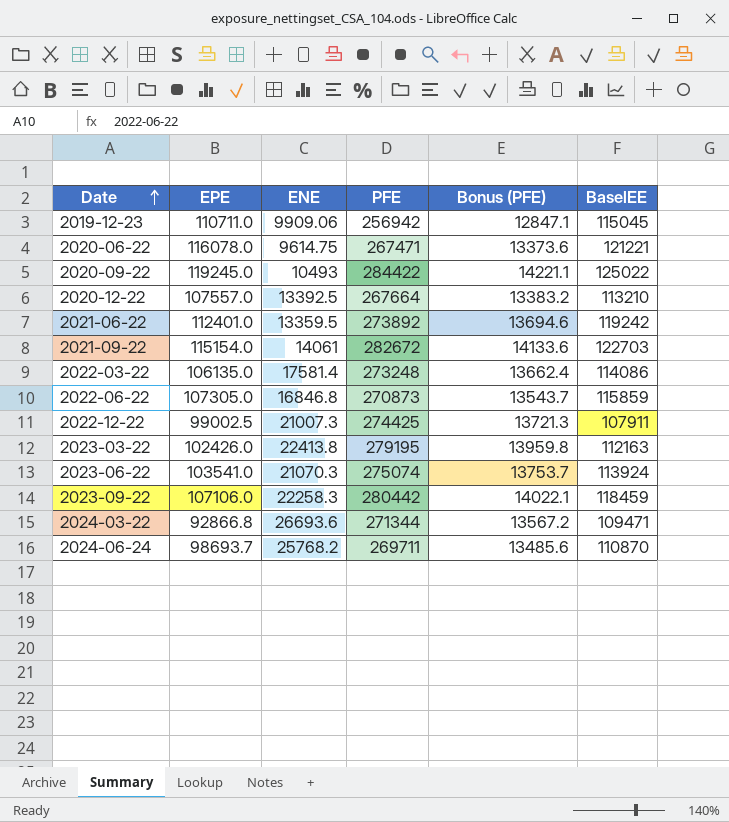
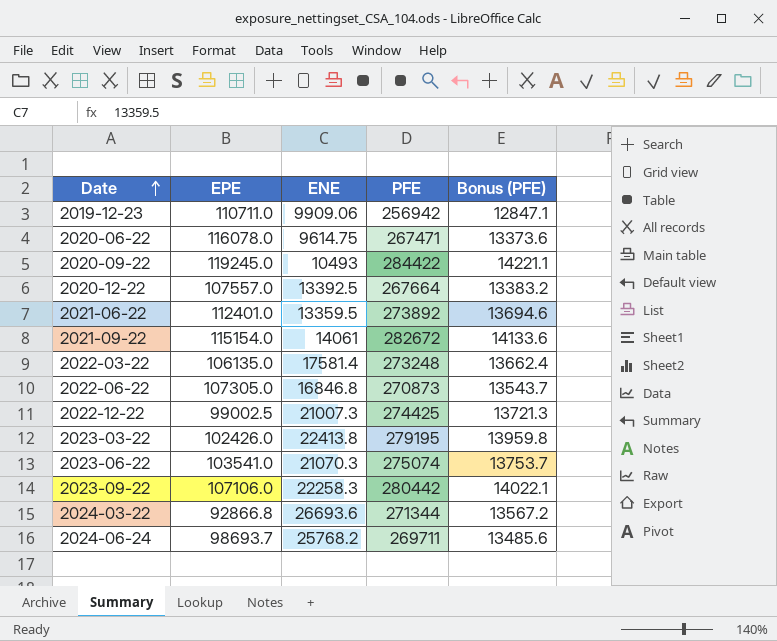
column BaselEE | position: 6 -> none

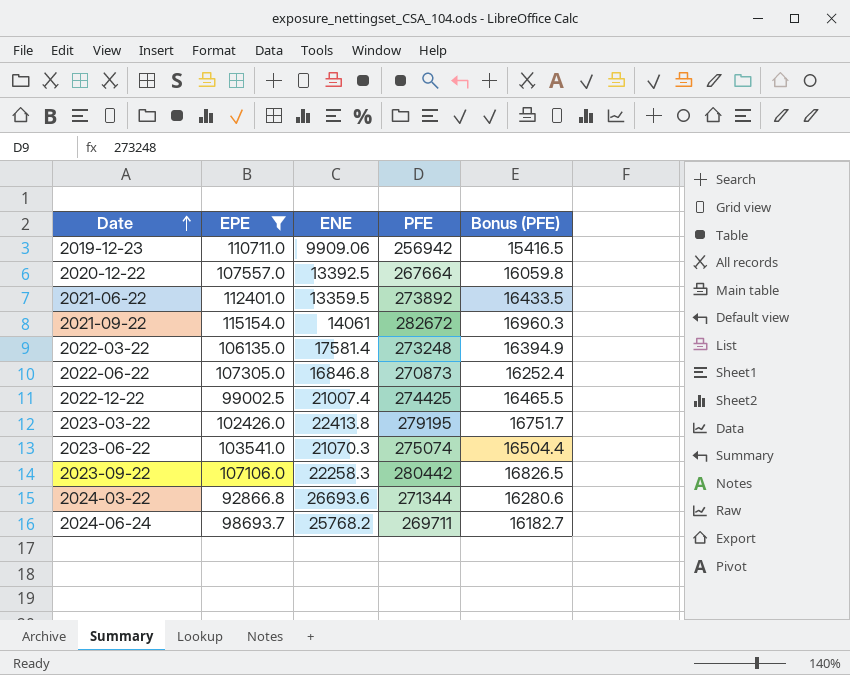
filter: none -> EPE <= 115154.0
column Bonus (PFE) | formula: [PFE] * 0.05 -> [PFE] * 0.06
2022-12-22 | ENE: 21007.3 -> 21007.4

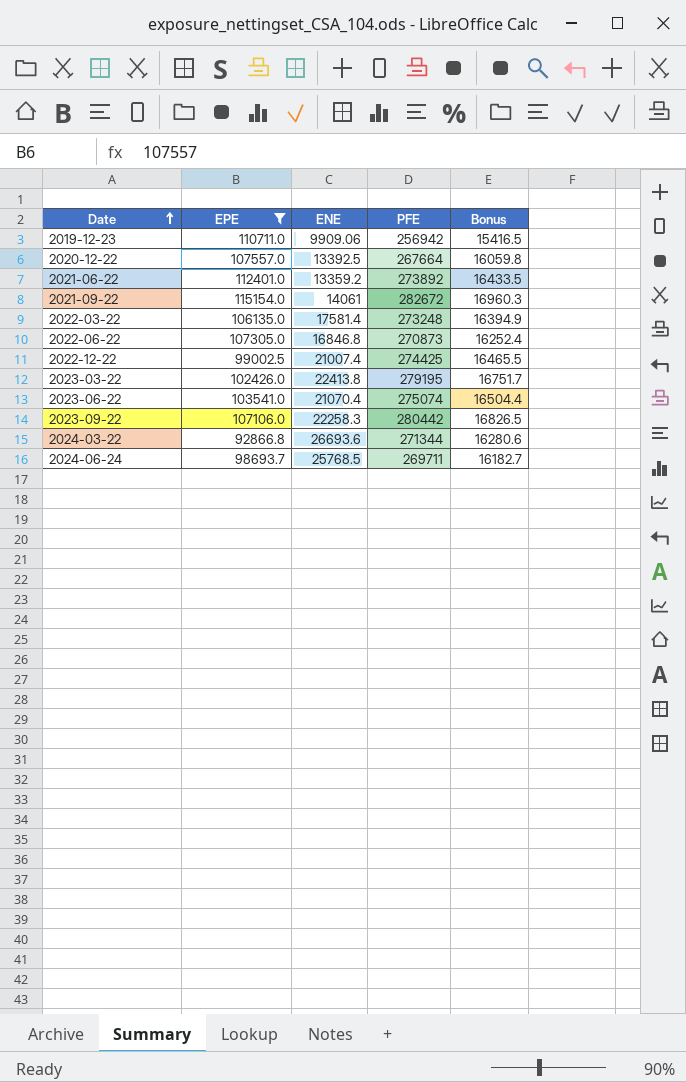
column name: Bonus (PFE) -> Bonus
2021-06-22 | ENE: 13359.5 -> 13359.2
2023-06-22 | ENE: 21070.3 -> 21070.4
2024-06-24 | ENE: 25768.2 -> 25768.5

